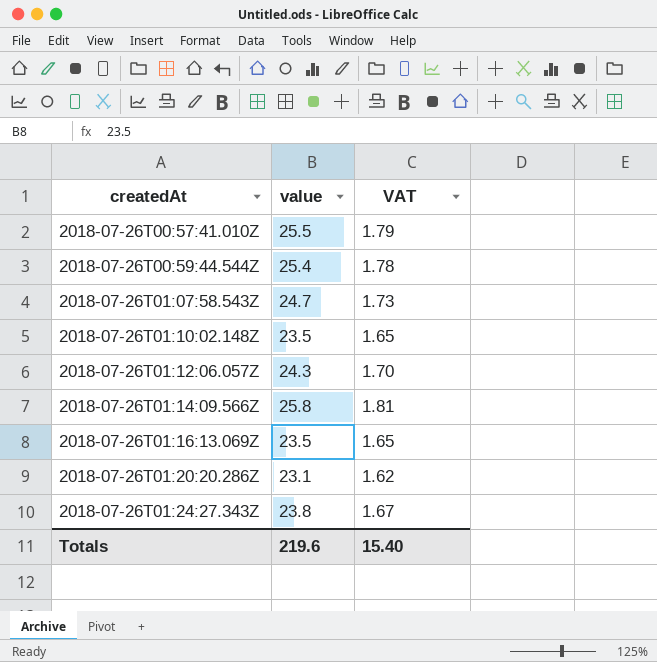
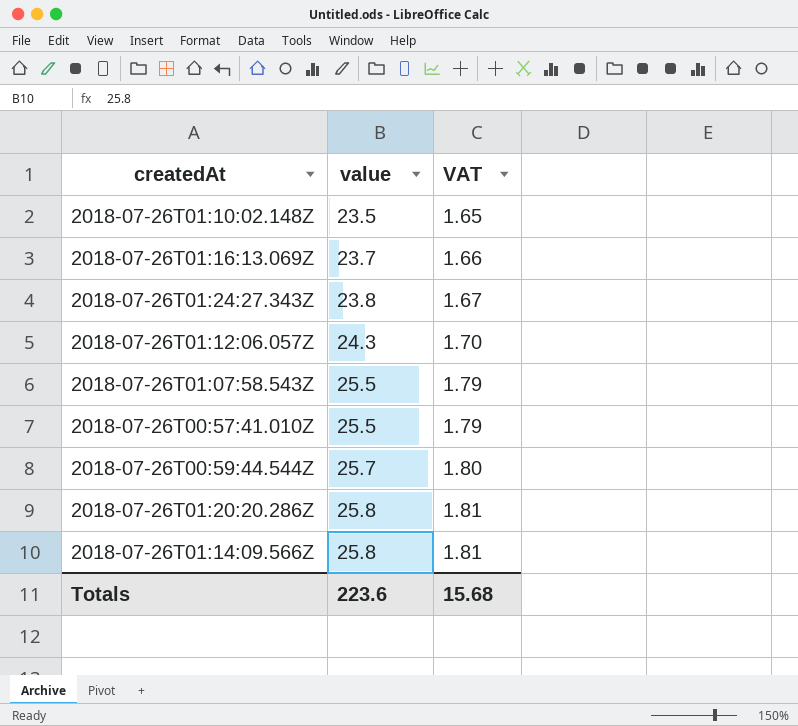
row order: createdAt ascending -> value ascending
2018-07-26T01:16:13.069Z | value: 23.5 -> 23.7
2018-07-26T01:16:13.069Z | VAT: 1.65 -> 1.66
2018-07-26T01:07:58.543Z | value: 24.7 -> 25.5
2018-07-26T01:07:58.543Z | VAT: 1.73 -> 1.79
2018-07-26T00:59:44.544Z | value: 25.4 -> 25.7
2018-07-26T00:59:44.544Z | VAT: 1.78 -> 1.80
2018-07-26T01:20:20.286Z | value: 23.1 -> 25.8
2018-07-26T01:20:20.286Z | VAT: 1.62 -> 1.81
Totals | value: 219.6 -> 223.6
Totals | VAT: 15.40 -> 15.68

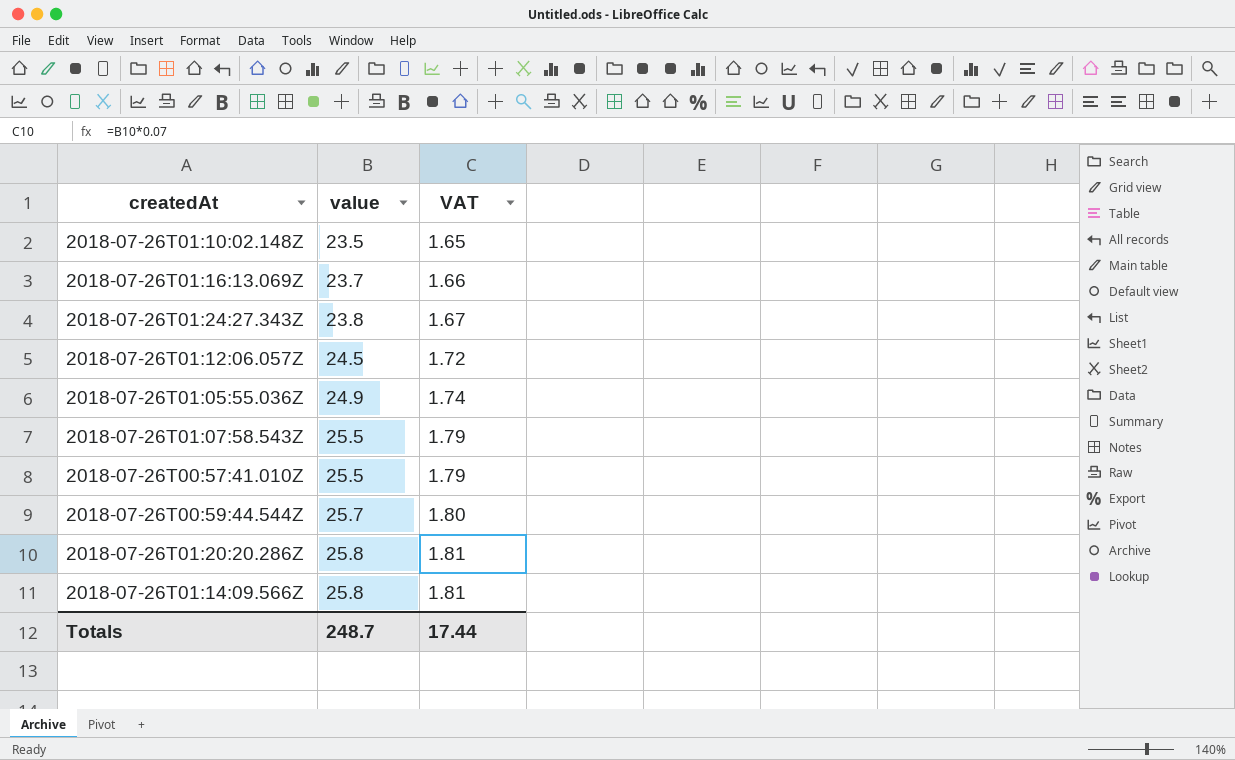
2018-07-26T01:12:06.057Z | value: 24.3 -> 24.5
2018-07-26T01:12:06.057Z | VAT: 1.70 -> 1.72
row 2018-07-26T01:05:55.036Z: none -> 24.9 | 1.74
Totals | value: 223.6 -> 248.7
Totals | VAT: 15.68 -> 17.44

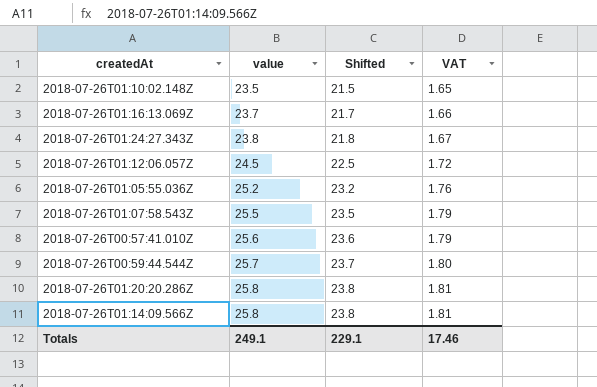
column Shifted | formula: none -> [value] - 2
2018-07-26T01:05:55.036Z | value: 24.9 -> 25.2
2018-07-26T01:05:55.036Z | VAT: 1.74 -> 1.76
2018-07-26T00:57:41.010Z | value: 25.5 -> 25.6
Totals | value: 248.7 -> 249.1
Totals | VAT: 17.44 -> 17.46

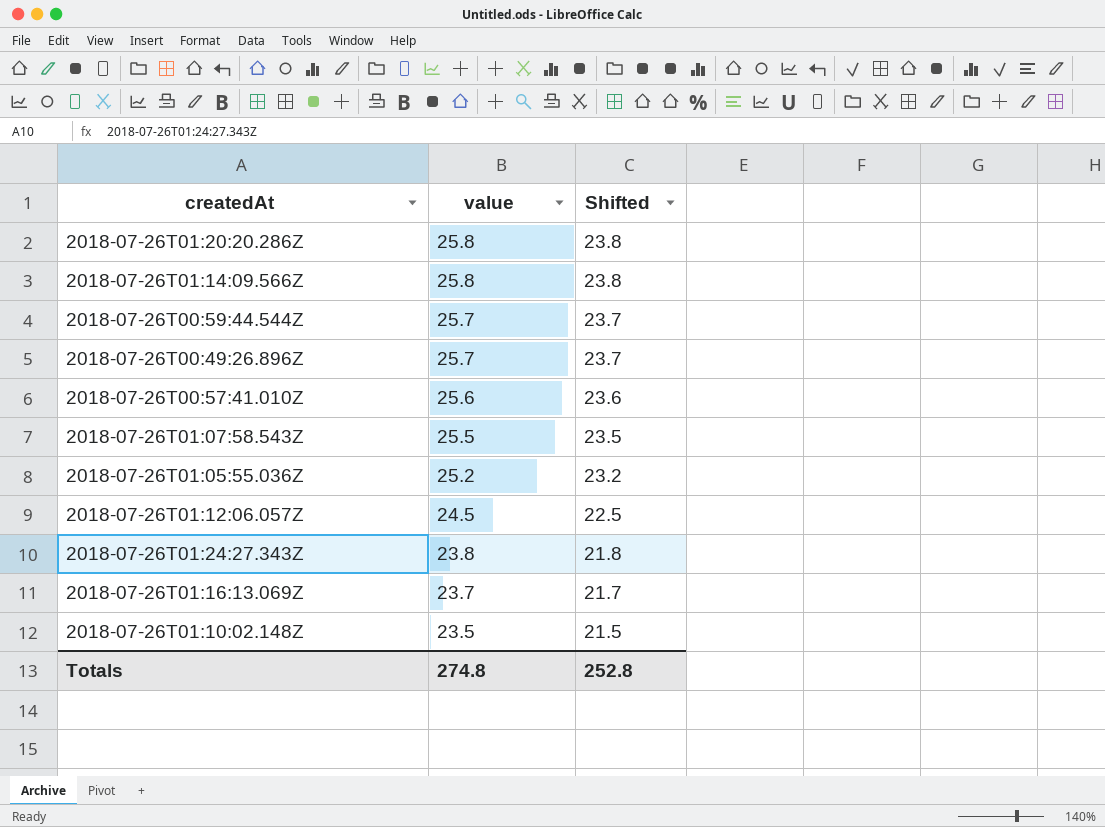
row order: value ascending -> value descending
column VAT | formula: [value] * 0.07 -> none
row 2018-07-26T00:49:26.896Z: none -> 25.7 | 23.7
Totals | value: 249.1 -> 274.8
Totals | Shifted: 229.1 -> 252.8

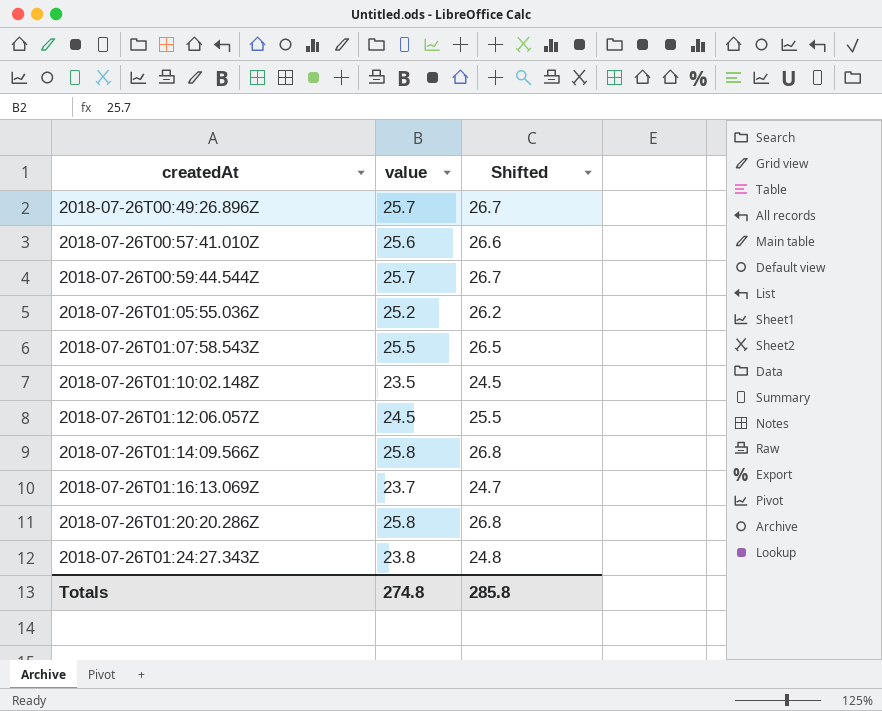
row order: value descending -> createdAt ascending
column Shifted | formula: [value] - 2 -> [value] + 1
Totals | Shifted: 252.8 -> 285.8

